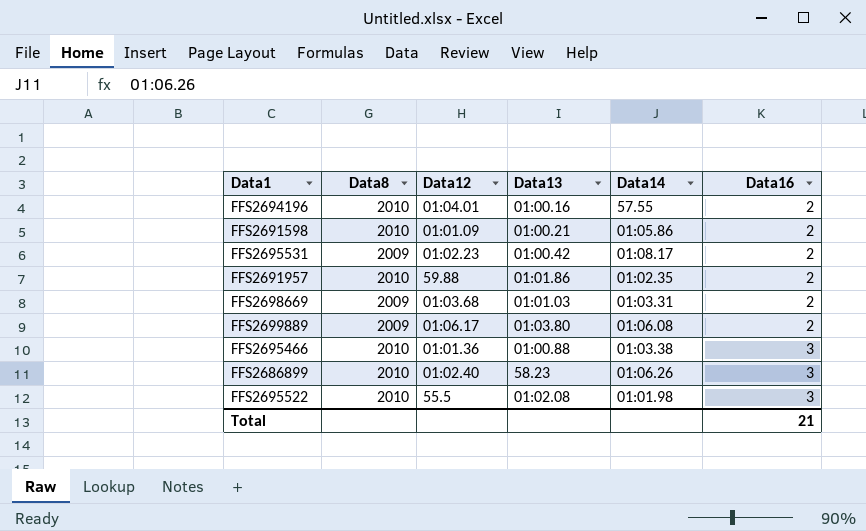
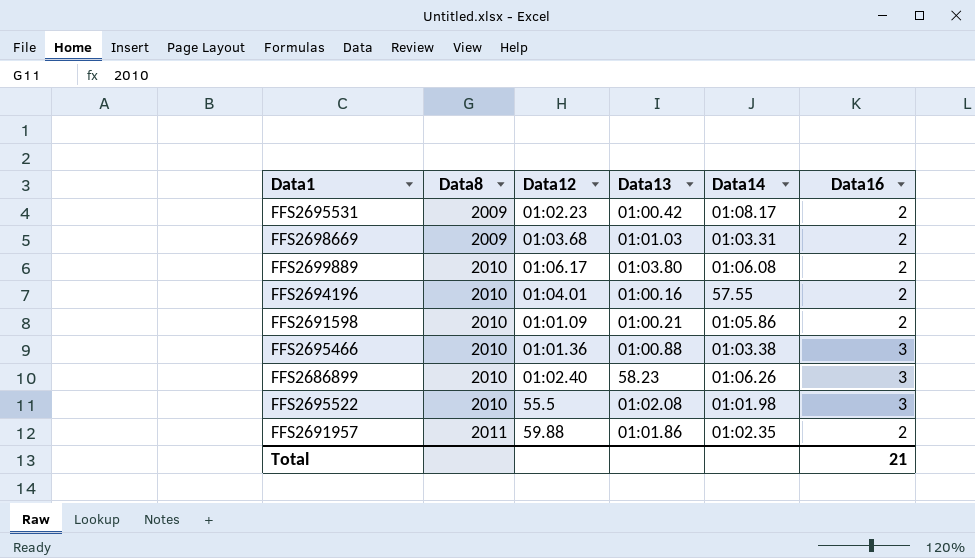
row order: Data16 ascending -> Data8 ascending
FFS2699889 | Data8: 2009 -> 2010
FFS2691957 | Data8: 2010 -> 2011

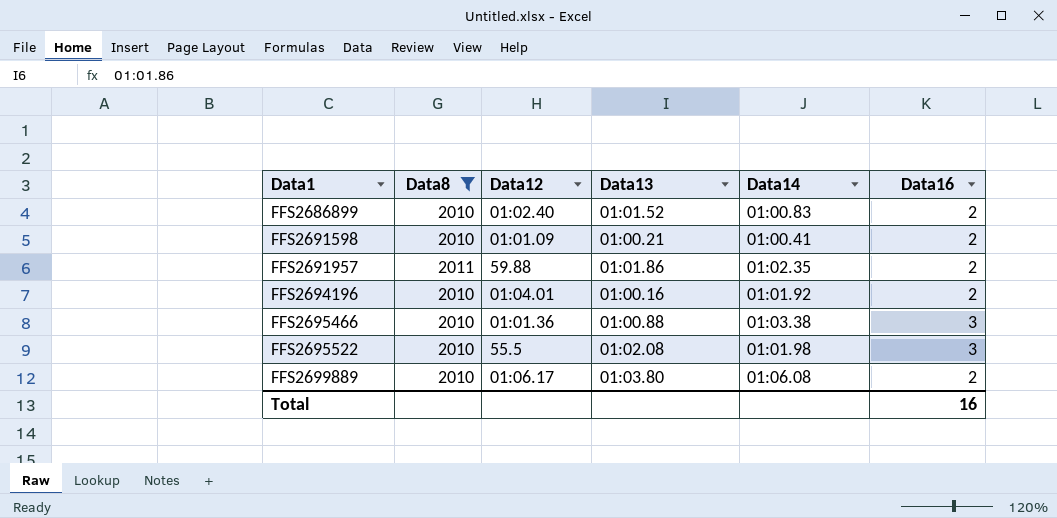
filter: none -> Data8 != 2009
row order: Data8 ascending -> Data1 ascending
FFS2686899 | Data13: 58.23 -> 01:01.52
FFS2686899 | Data14: 01:06.26 -> 01:00.83
FFS2686899 | Data16: 3 -> 2
FFS2691598 | Data14: 01:05.86 -> 01:00.41
FFS2694196 | Data14: 57.55 -> 01:01.92
Total | Data16: 21 -> 16

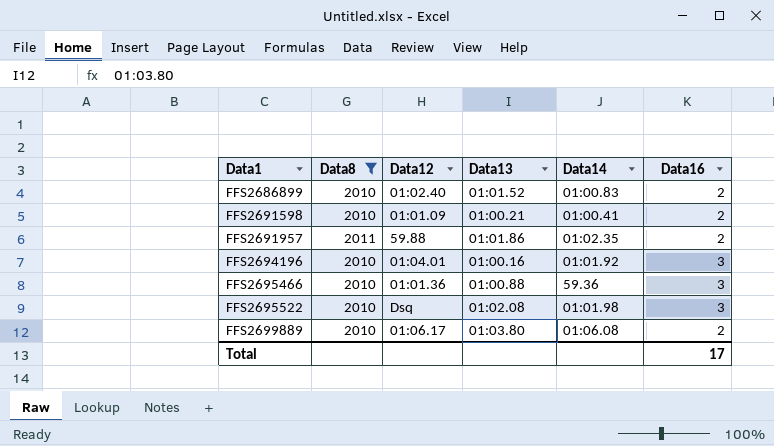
FFS2694196 | Data16: 2 -> 3
FFS2695466 | Data14: 01:03.38 -> 59.36
FFS2695522 | Data12: 55.5 -> Dsq
Total | Data16: 16 -> 17

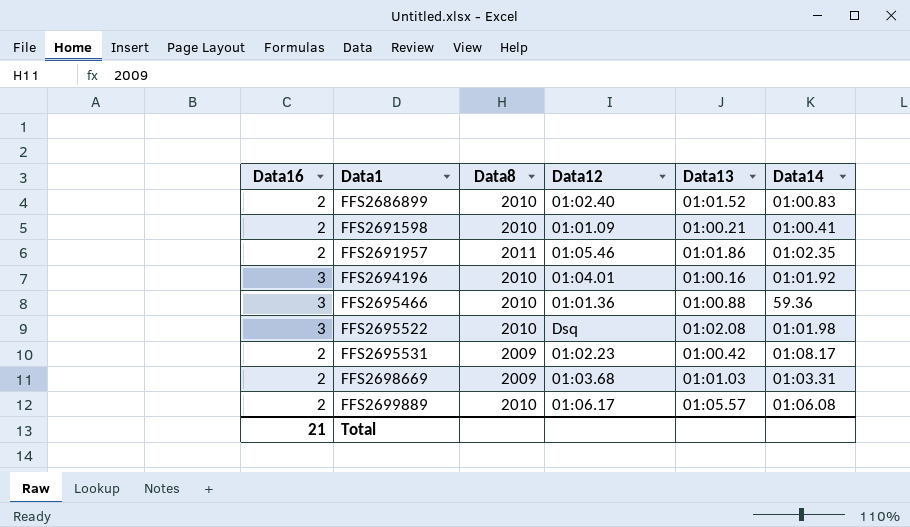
filter: Data8 != 2009 -> none
column Data16 | position: 6 -> 1
FFS2691957 | Data12: 59.88 -> 01:05.46
FFS2699889 | Data13: 01:03.80 -> 01:05.57
Total | Data16: 17 -> 21

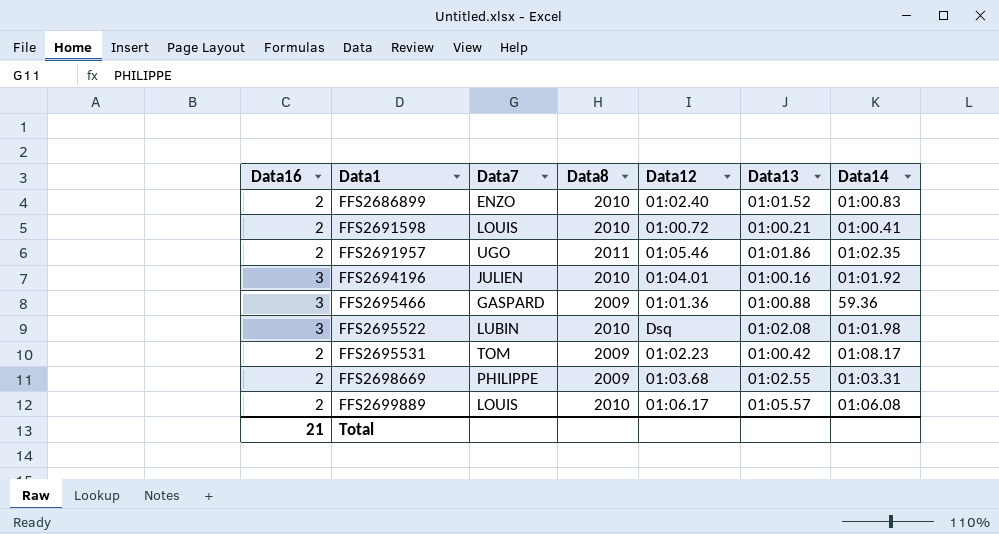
column Data7 | position: none -> 3
FFS2691598 | Data12: 01:01.09 -> 01:00.72
FFS2695466 | Data8: 2010 -> 2009
FFS2698669 | Data13: 01:01.03 -> 01:02.55

